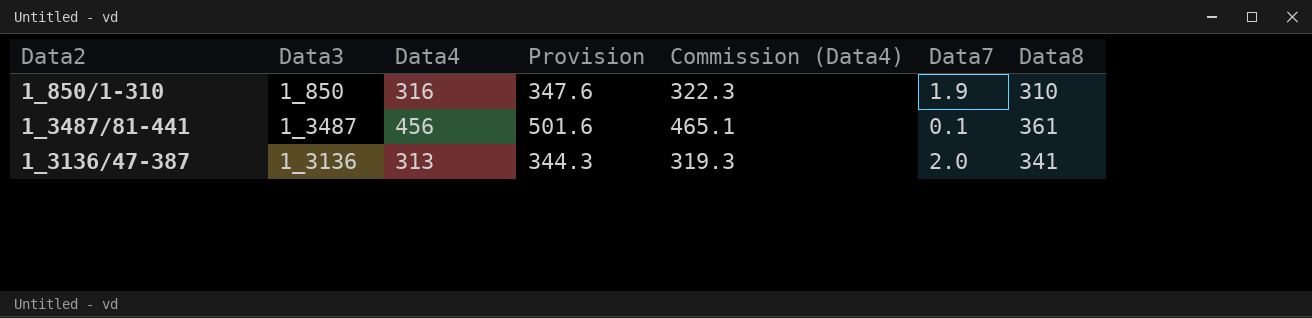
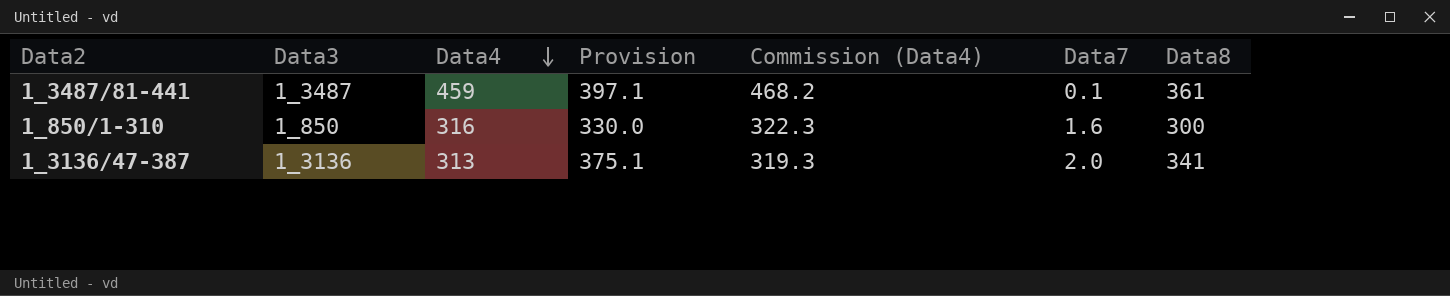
row order: none -> Data4 descending
column Provision | formula: [Data4] * 1.1 -> [Data8] * 1.1
1_3487/81-441 | Data4: 456 -> 459
1_3487/81-441 | Commission (Data4): 465.1 -> 468.2
1_850/1-310 | Data7: 1.9 -> 1.6
1_850/1-310 | Data8: 310 -> 300

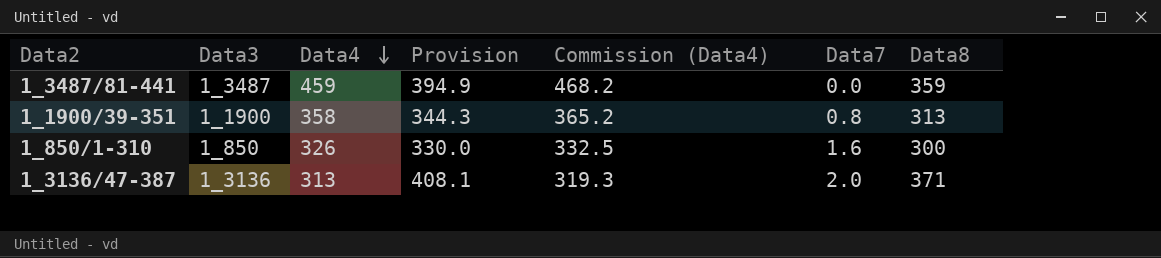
1_3487/81-441 | Provision: 397.1 -> 394.9
1_3487/81-441 | Data7: 0.1 -> 0.0
1_3487/81-441 | Data8: 361 -> 359
row 1_1900/39-351: none -> 1_1900 | 358 | 344.3 | 365.2 | 0.8 | 313
1_850/1-310 | Data4: 316 -> 326
1_850/1-310 | Commission (Data4): 322.3 -> 332.5
1_3136/47-387 | Provision: 375.1 -> 408.1
1_3136/47-387 | Data8: 341 -> 371

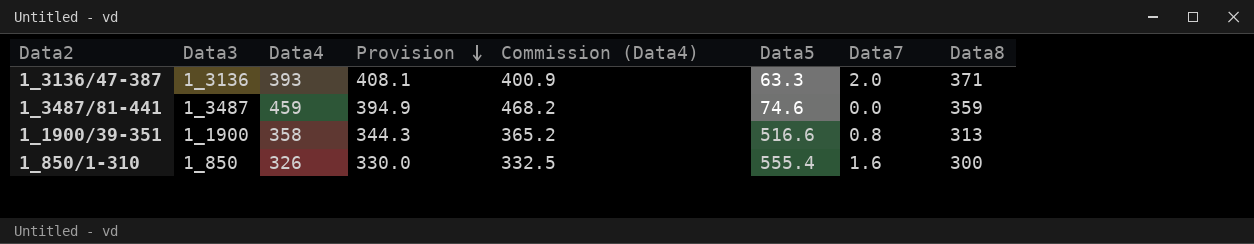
row order: Data4 descending -> Provision descending
column Data5 | position: none -> 6
1_3136/47-387 | Data4: 313 -> 393
1_3136/47-387 | Commission (Data4): 319.3 -> 400.9

